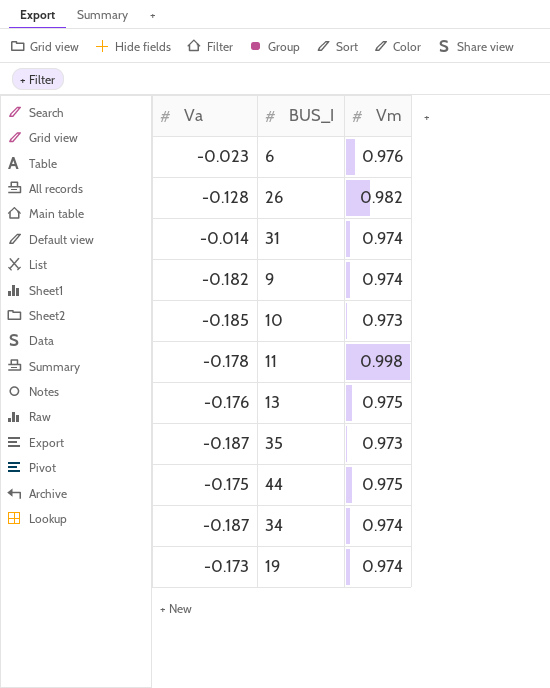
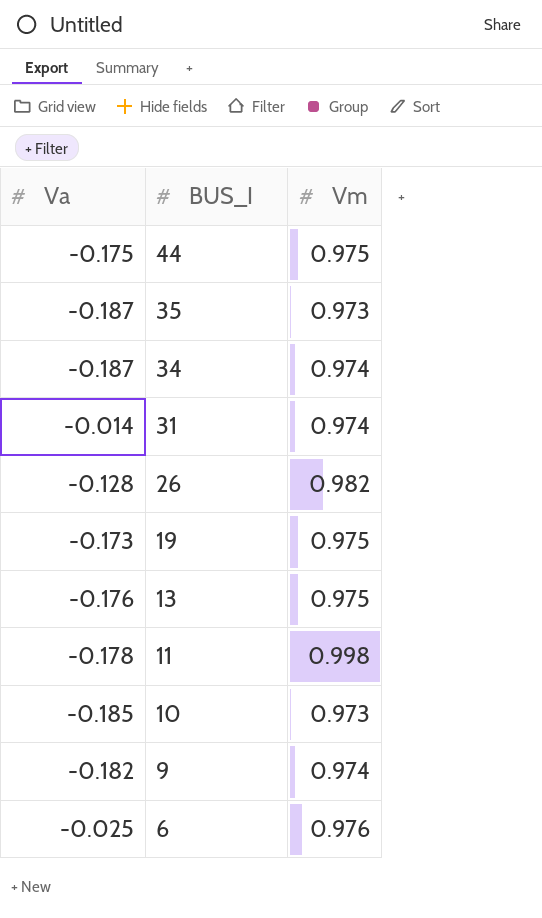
row order: none -> BUS_I descending
19 | Vm: 0.974 -> 0.975
6 | Va: -0.023 -> -0.025

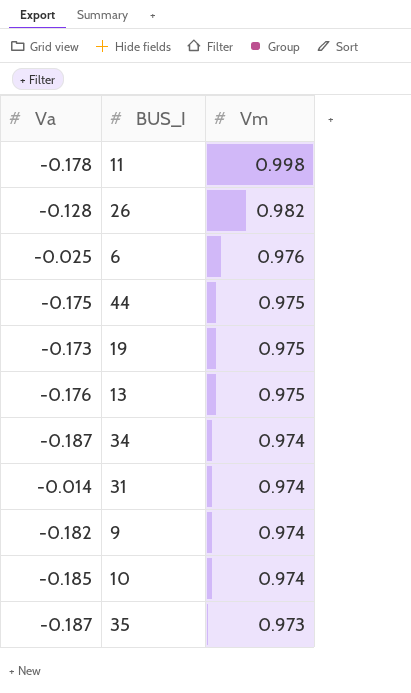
row order: BUS_I descending -> Vm descending
10 | Vm: 0.973 -> 0.974

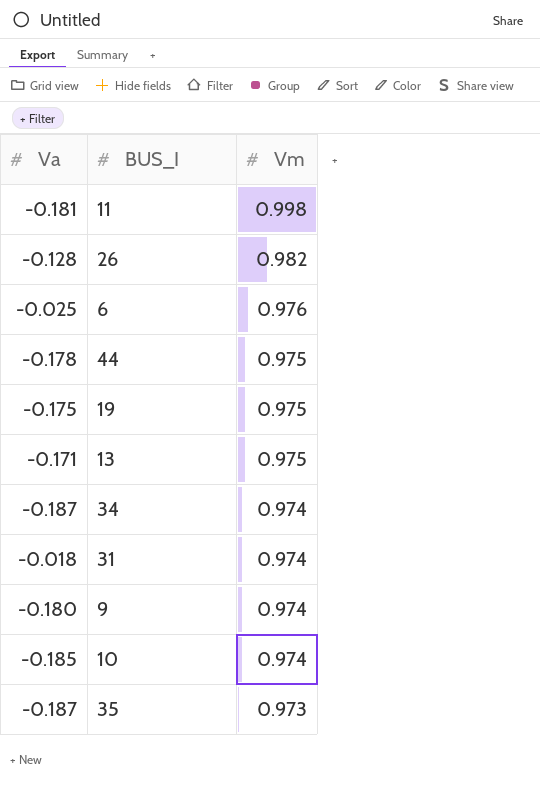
11 | Va: -0.178 -> -0.181
44 | Va: -0.175 -> -0.178
19 | Va: -0.173 -> -0.175
13 | Va: -0.176 -> -0.171
31 | Va: -0.014 -> -0.018
9 | Va: -0.182 -> -0.180

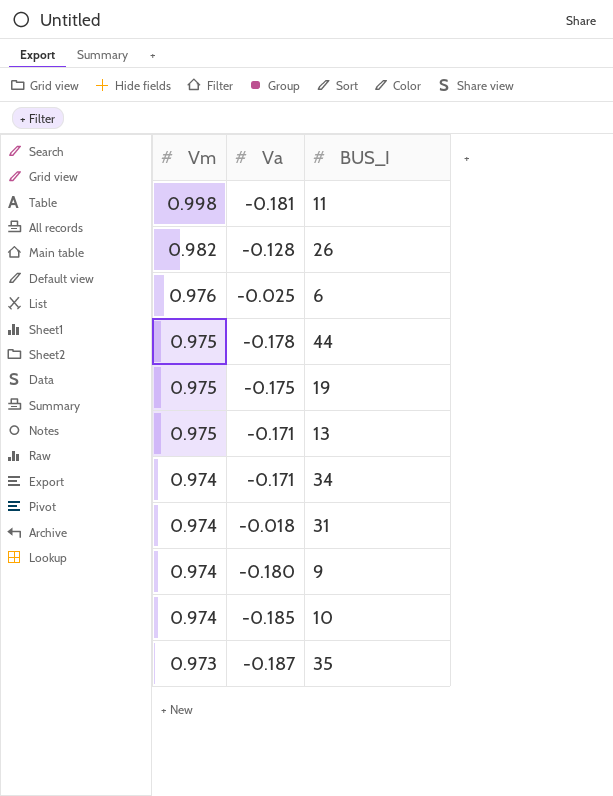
column Vm | position: 3 -> 1
34 | Va: -0.187 -> -0.171

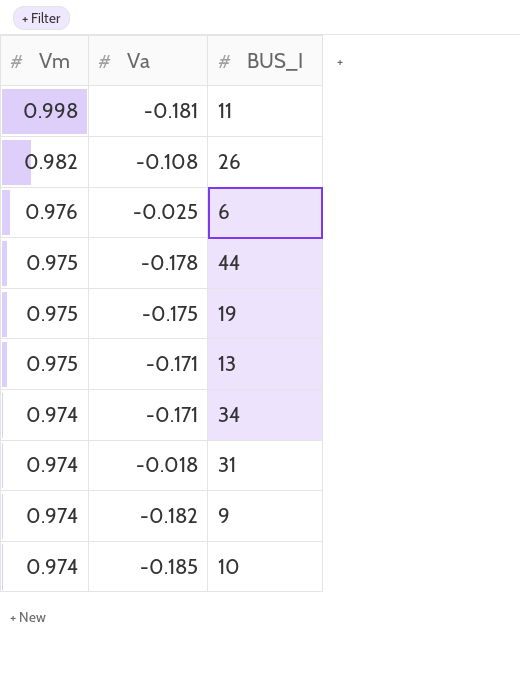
row 35: 0.973 | -0.187 -> none
26 | Va: -0.128 -> -0.108
9 | Va: -0.180 -> -0.182

